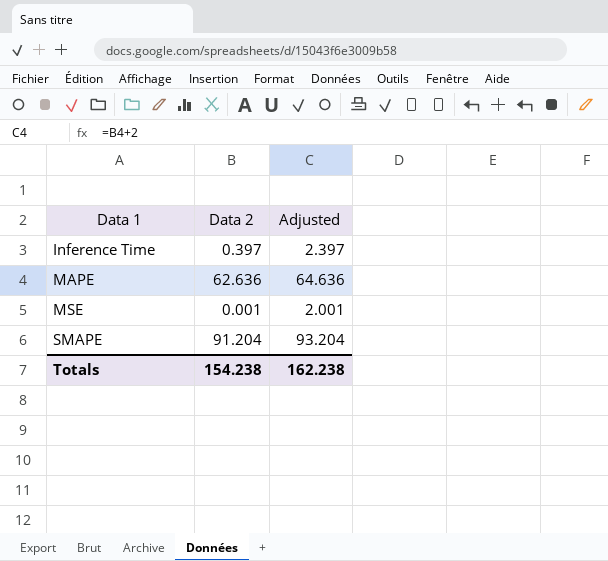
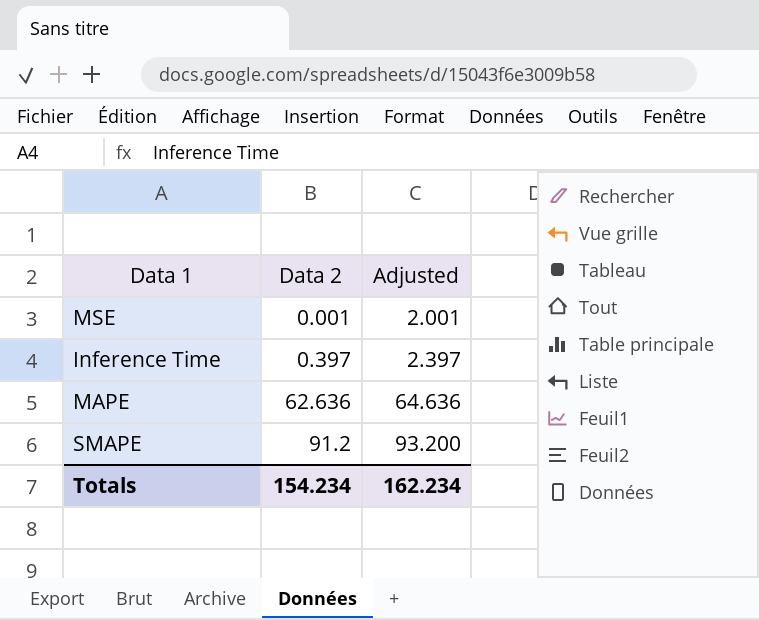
row order: Data 1 ascending -> Data 2 ascending
SMAPE | Data 2: 91.204 -> 91.2
SMAPE | Adjusted: 93.204 -> 93.200
Totals | Data 2: 154.238 -> 154.234
Totals | Adjusted: 162.238 -> 162.234

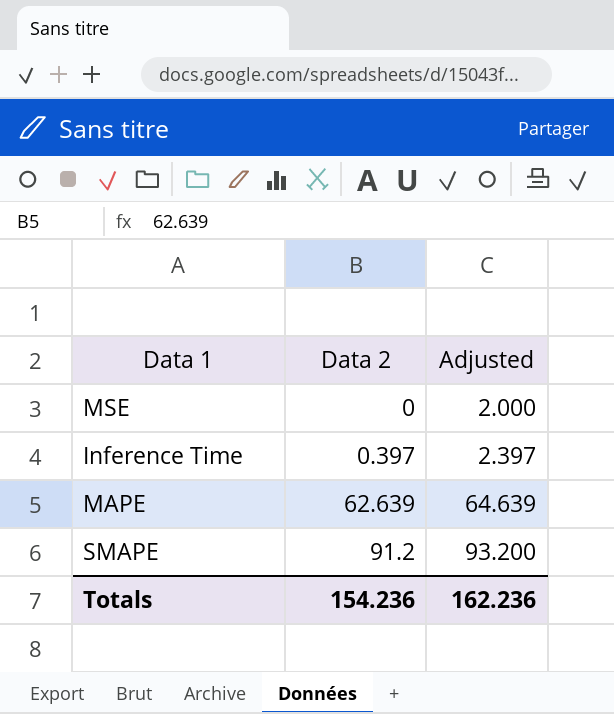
MSE | Data 2: 0.001 -> 0
MSE | Adjusted: 2.001 -> 2.000
MAPE | Data 2: 62.636 -> 62.639
MAPE | Adjusted: 64.636 -> 64.639
Totals | Data 2: 154.234 -> 154.236
Totals | Adjusted: 162.234 -> 162.236

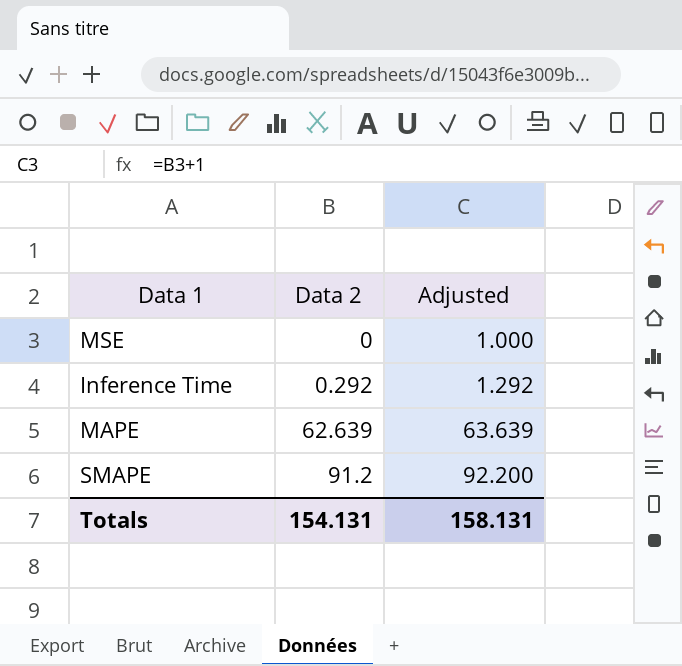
column Adjusted | formula: [Data 2] + 2 -> [Data 2] + 1
Inference Time | Data 2: 0.397 -> 0.292
Totals | Data 2: 154.236 -> 154.131
Totals | Adjusted: 162.236 -> 158.131

